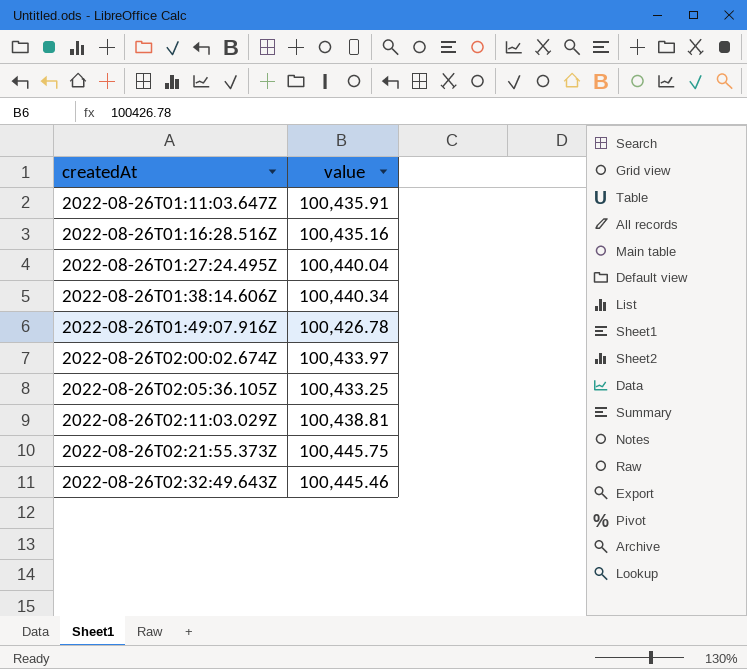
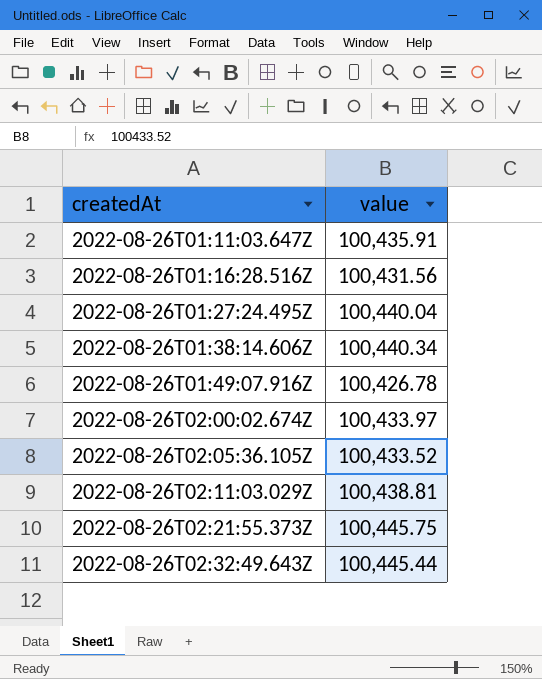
2022-08-26T01:16:28.516Z | value: 100,435.16 -> 100,431.56
2022-08-26T02:05:36.105Z | value: 100,433.25 -> 100,433.52
2022-08-26T02:32:49.643Z | value: 100,445.46 -> 100,445.44

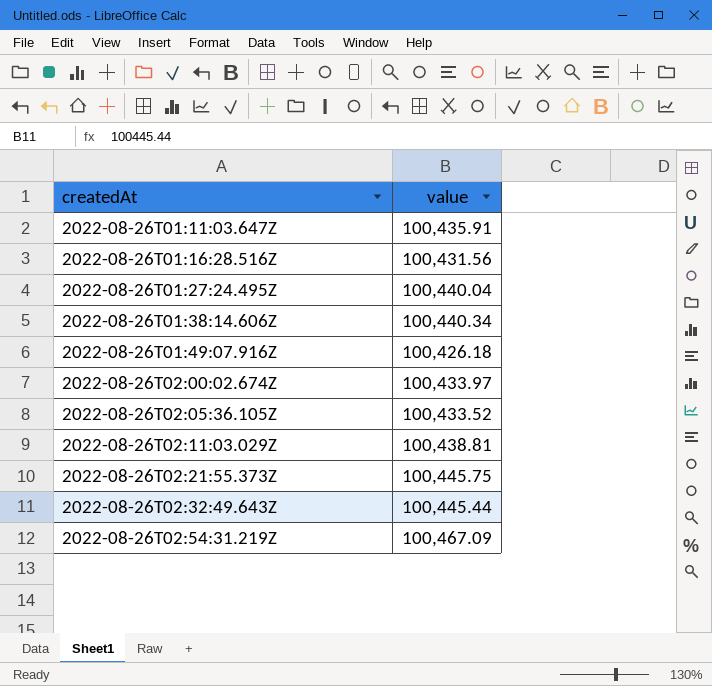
2022-08-26T01:49:07.916Z | value: 100,426.78 -> 100,426.18
row 2022-08-26T02:54:31.219Z: none -> 100,467.09

